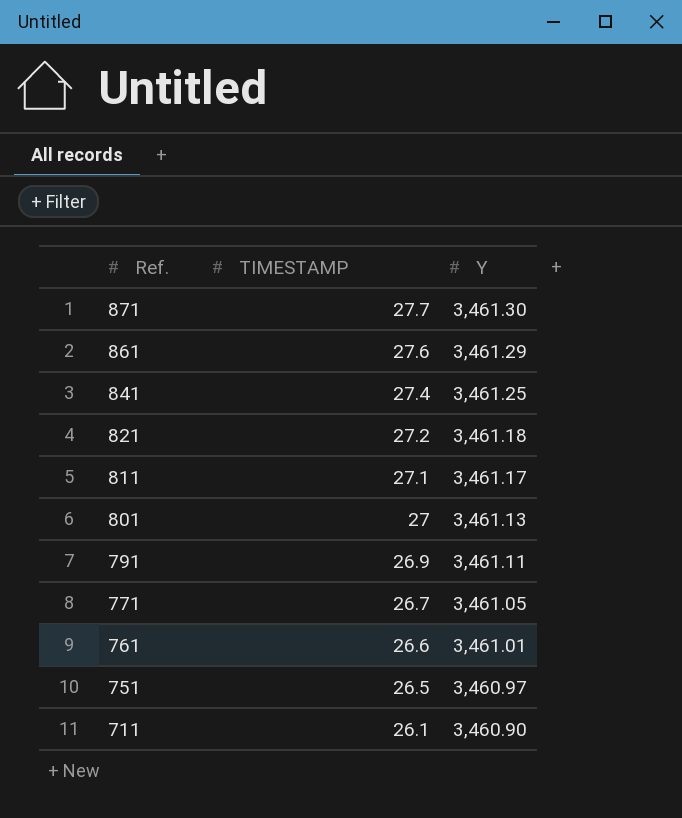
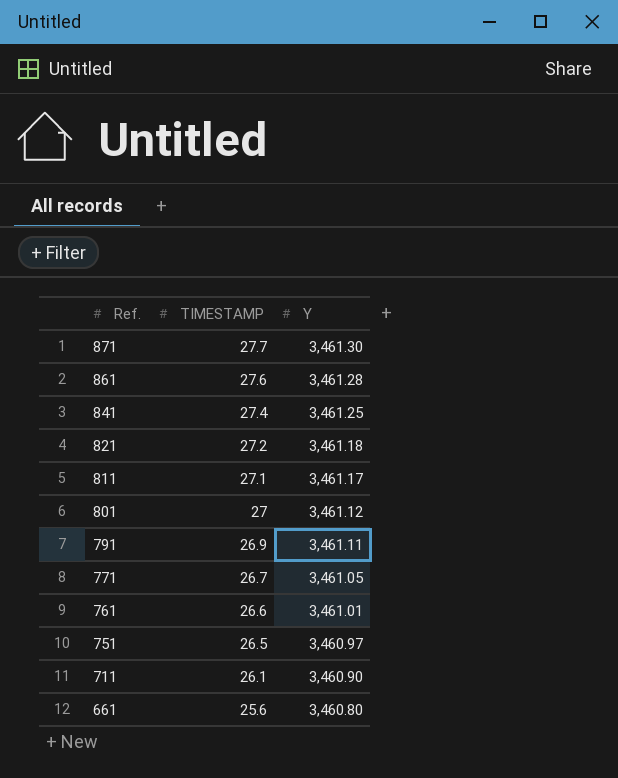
861 | Y: 3,461.29 -> 3,461.28
801 | Y: 3,461.13 -> 3,461.12
row 661: none -> 25.6 | 3,460.80

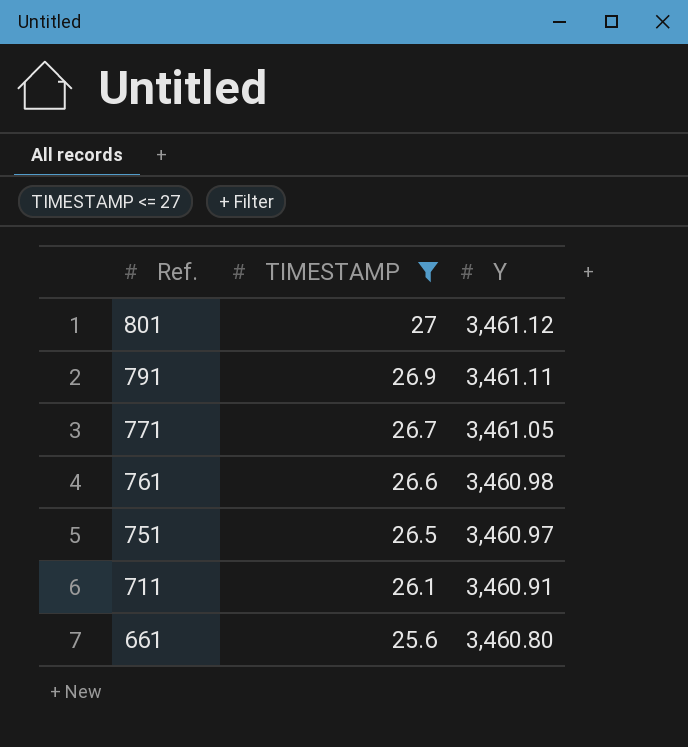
filter: none -> TIMESTAMP <= 27
761 | Y: 3,461.01 -> 3,460.98
711 | Y: 3,460.90 -> 3,460.91

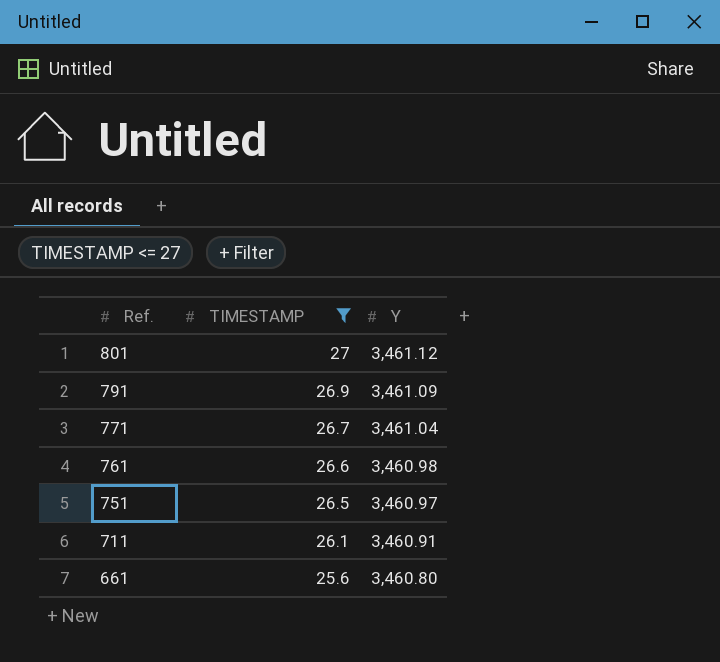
791 | Y: 3,461.11 -> 3,461.09
771 | Y: 3,461.05 -> 3,461.04

